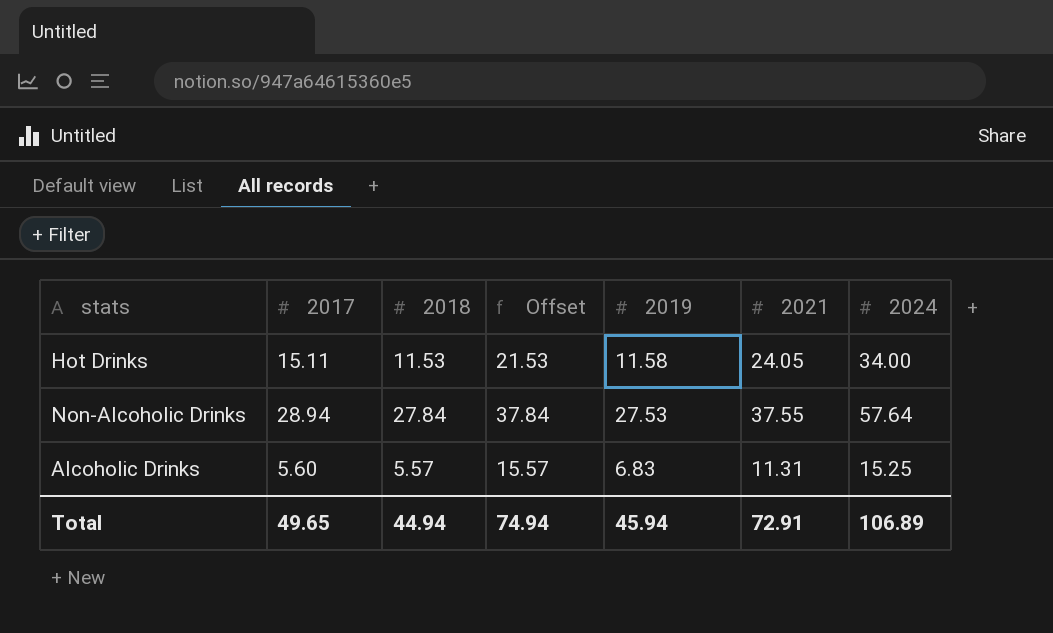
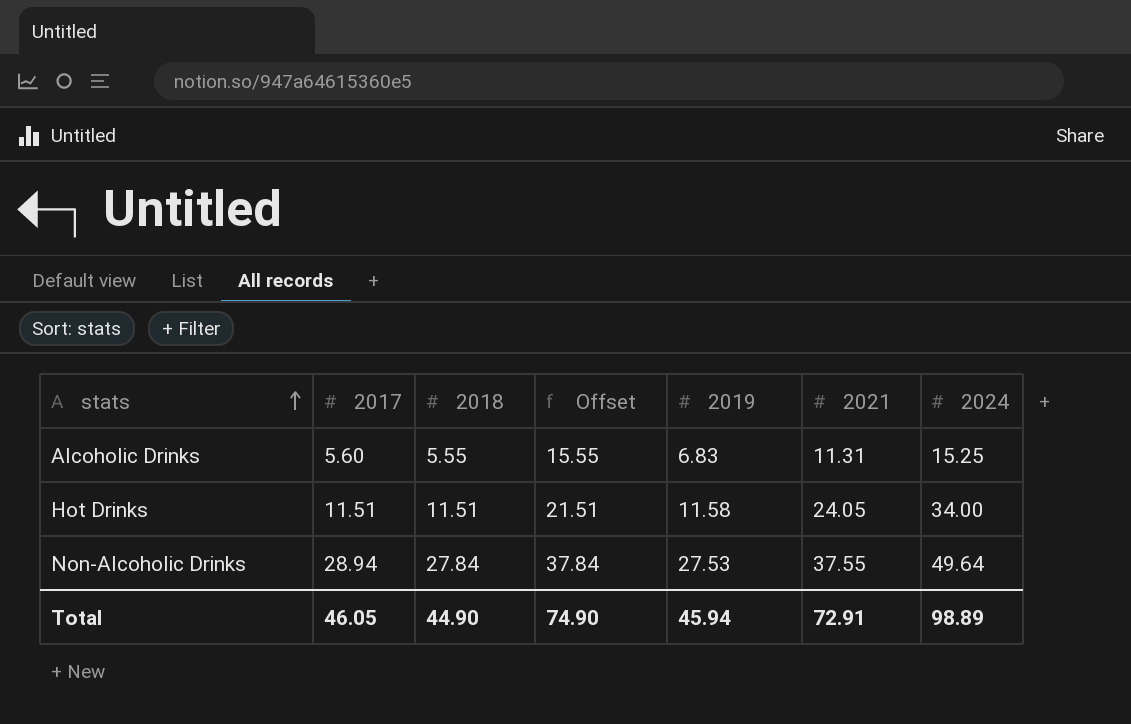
row order: none -> stats ascending
Alcoholic Drinks | 2018: 5.57 -> 5.55
Alcoholic Drinks | Offset: 15.57 -> 15.55
Hot Drinks | 2017: 15.11 -> 11.51
Hot Drinks | 2018: 11.53 -> 11.51
Hot Drinks | Offset: 21.53 -> 21.51
Non-Alcoholic Drinks | 2024: 57.64 -> 49.64
Total | 2017: 49.65 -> 46.05
Total | 2018: 44.94 -> 44.90
Total | Offset: 74.94 -> 74.90
Total | 2024: 106.89 -> 98.89

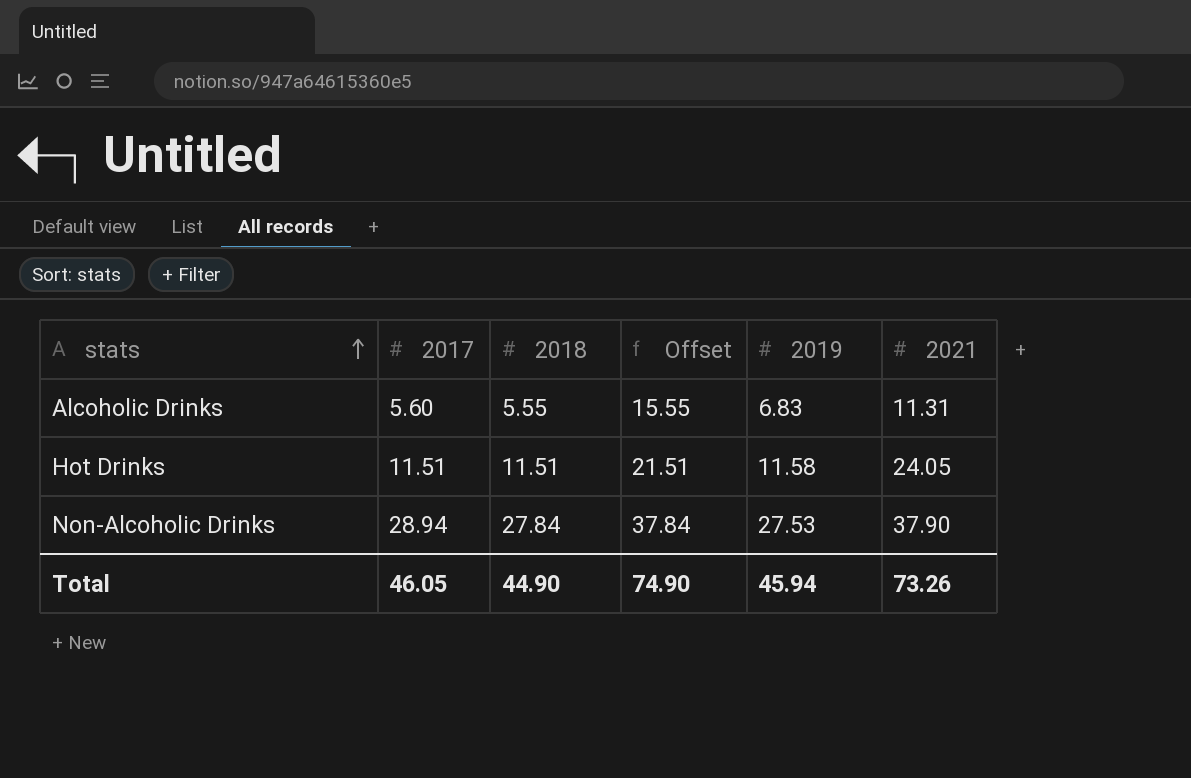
column 2024 | position: 7 -> none
Non-Alcoholic Drinks | 2021: 37.55 -> 37.90
Total | 2021: 72.91 -> 73.26

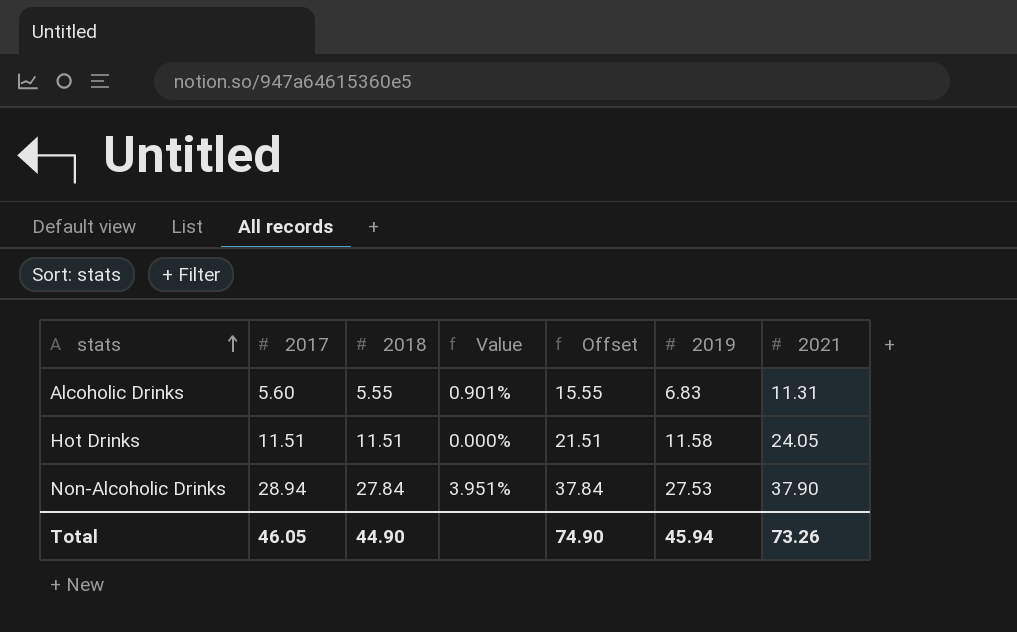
column Value | formula: none -> ([2017] - [2018]) / [2018]

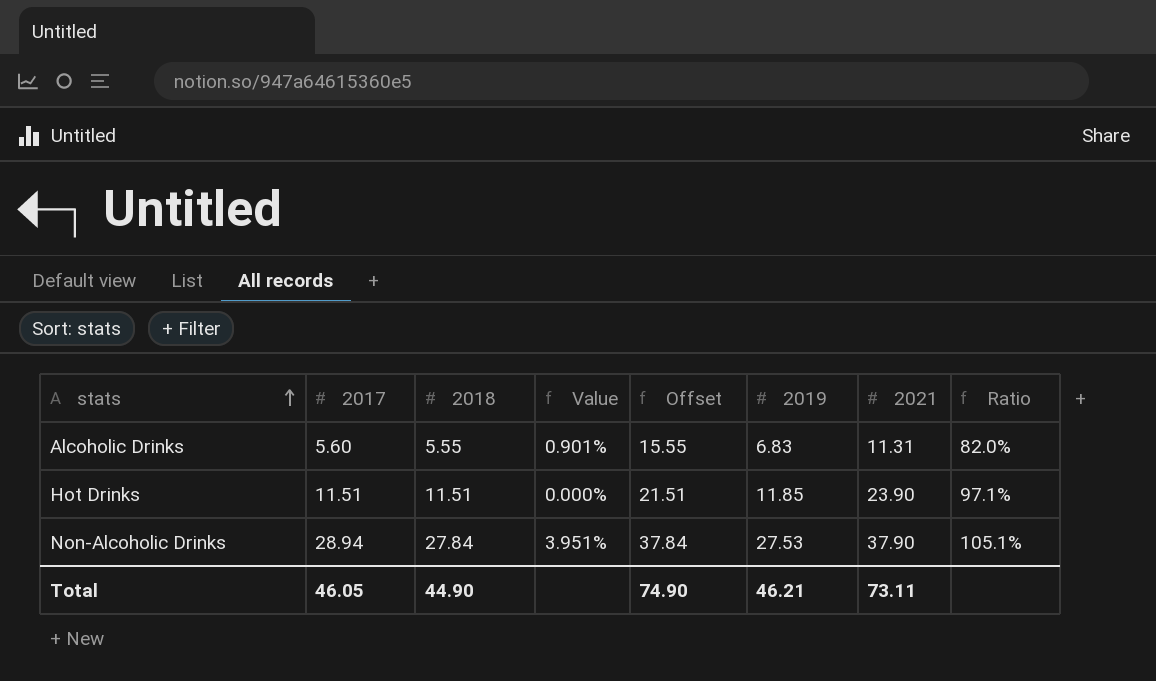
column Ratio | formula: none -> [2017] / [2019]
Hot Drinks | 2019: 11.58 -> 11.85
Hot Drinks | 2021: 24.05 -> 23.90
Total | 2019: 45.94 -> 46.21
Total | 2021: 73.26 -> 73.11

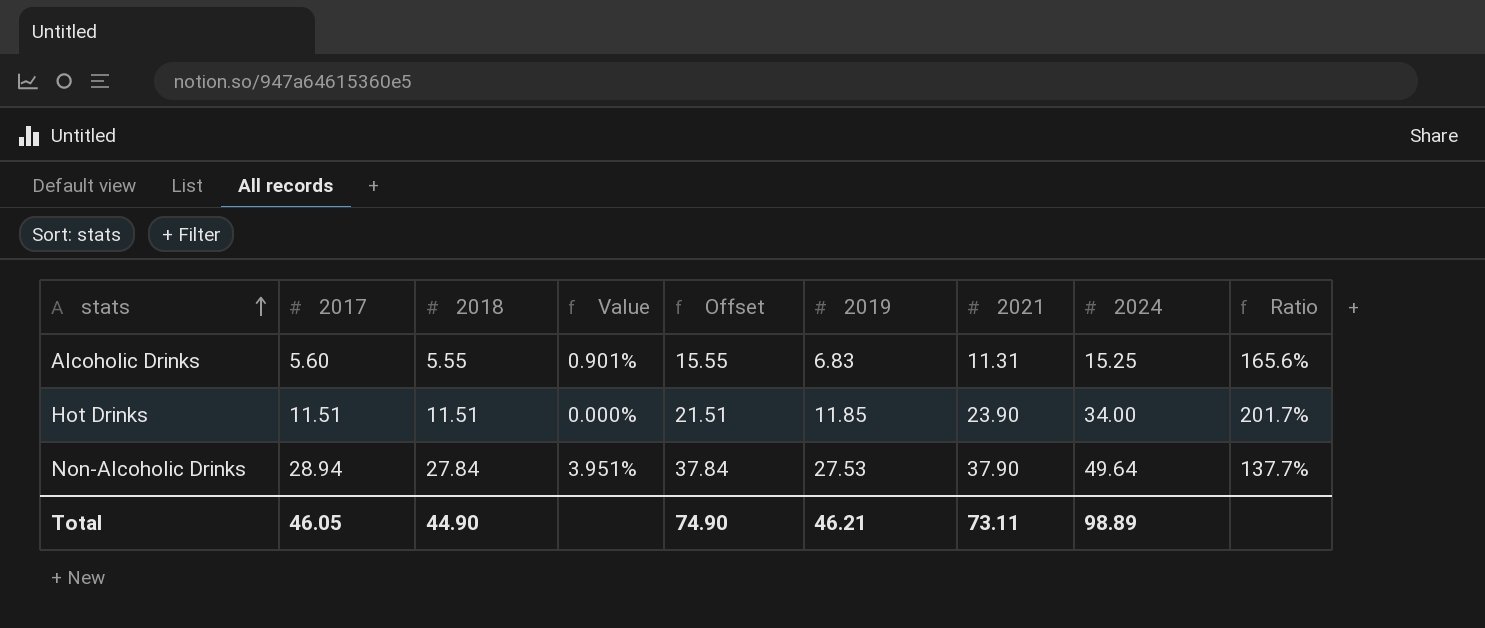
column 2024 | position: none -> 8
column Ratio | formula: [2017] / [2019] -> [2021] / [2019]

